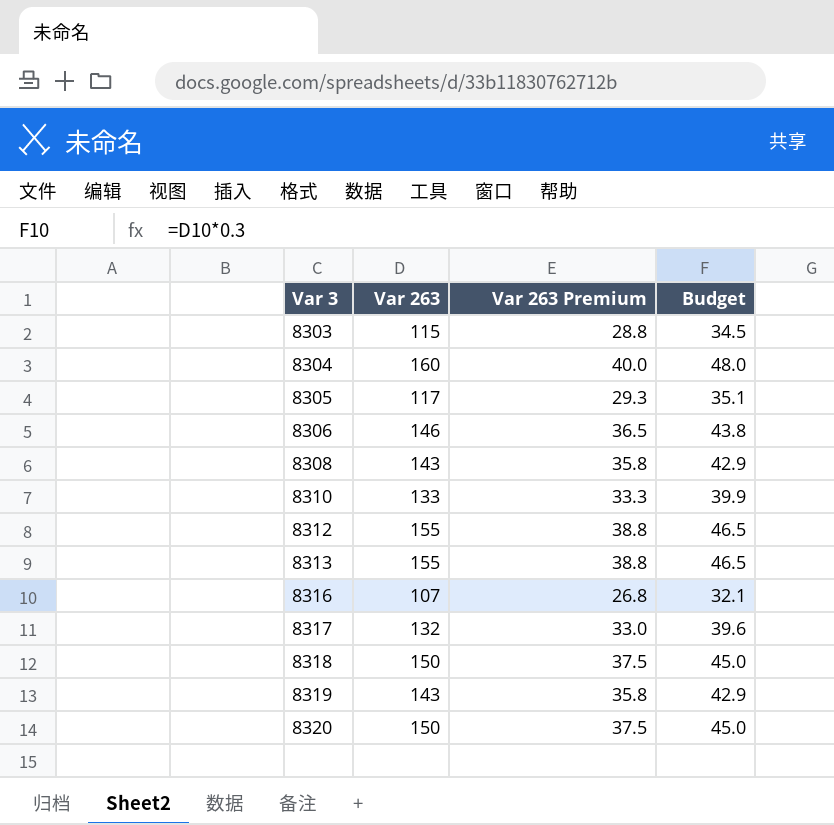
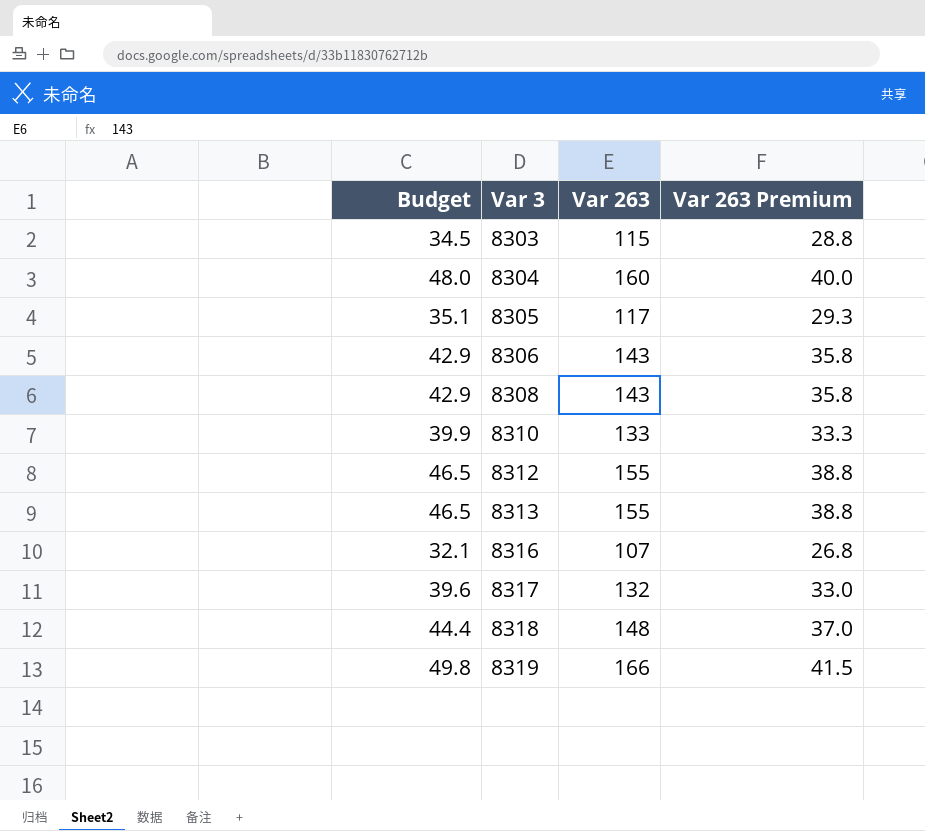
column Budget | position: 4 -> 1
row 8320: 150 | 37.5 | 45.0 -> none
8306 | Budget: 43.8 -> 42.9
8306 | Var 263: 146 -> 143
8306 | Var 263 Premium: 36.5 -> 35.8
8318 | Budget: 45.0 -> 44.4
8318 | Var 263: 150 -> 148
8318 | Var 263 Premium: 37.5 -> 37.0
8319 | Budget: 42.9 -> 49.8
8319 | Var 263: 143 -> 166
8319 | Var 263 Premium: 35.8 -> 41.5

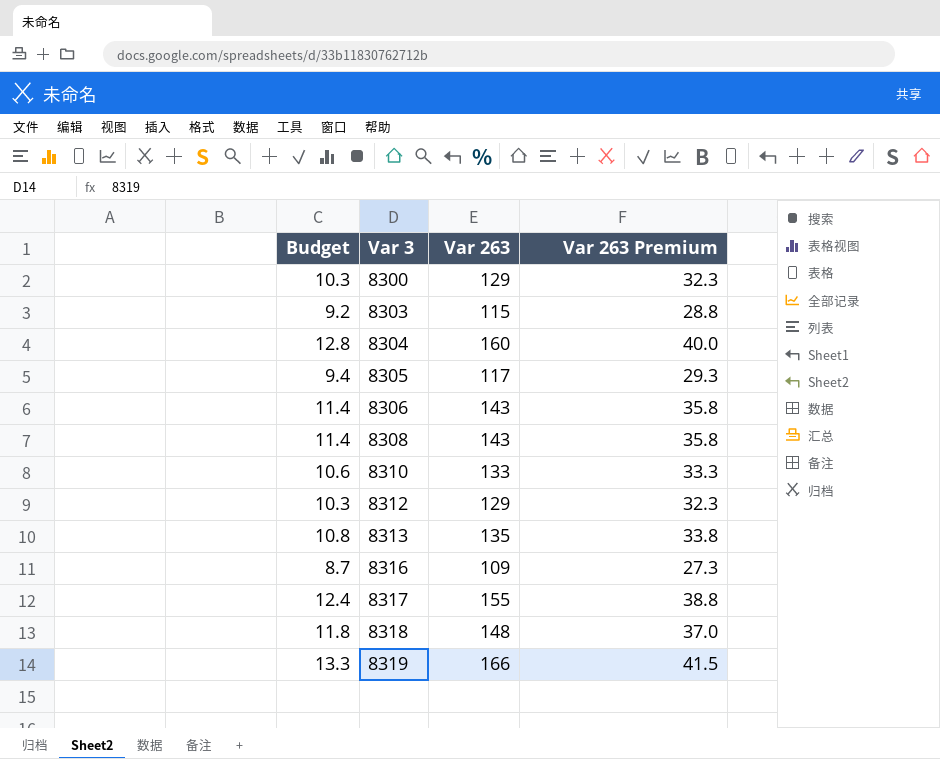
column Budget | formula: [Var 263] * 0.3 -> [Var 263] * 0.08
row 8300: none -> 10.3 | 129 | 32.3
8312 | Var 263: 155 -> 129
8312 | Var 263 Premium: 38.8 -> 32.3
8313 | Var 263: 155 -> 135
8313 | Var 263 Premium: 38.8 -> 33.8
8316 | Var 263: 107 -> 109
8316 | Var 263 Premium: 26.8 -> 27.3
8317 | Var 263: 132 -> 155
8317 | Var 263 Premium: 33.0 -> 38.8

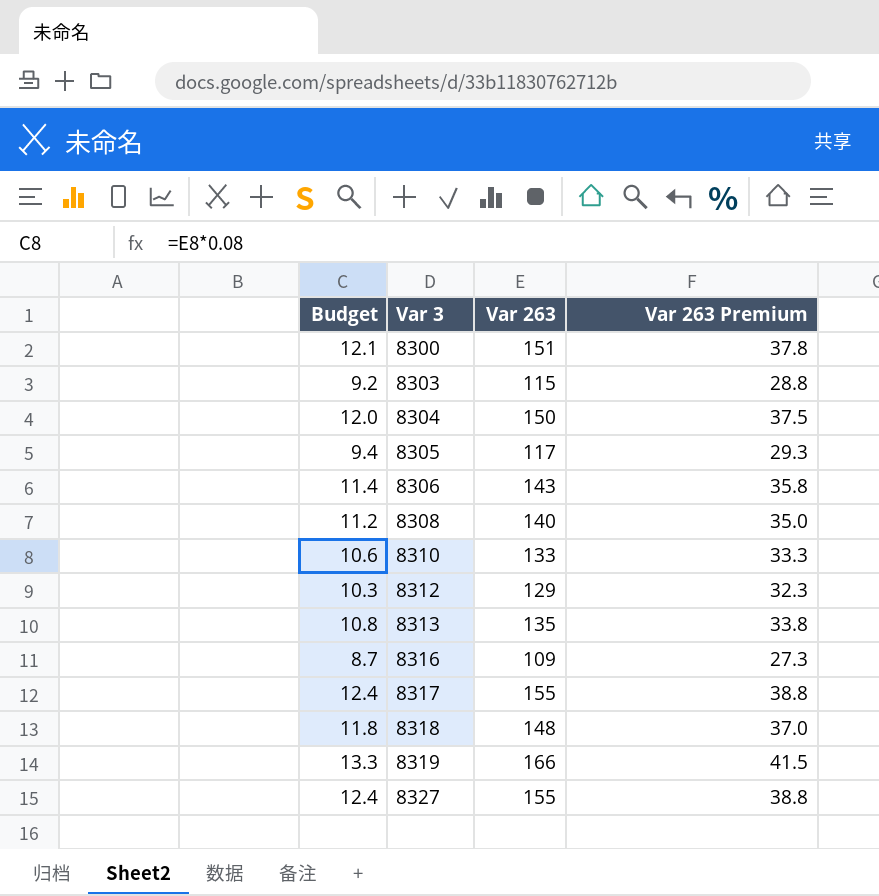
8300 | Budget: 10.3 -> 12.1
8300 | Var 263: 129 -> 151
8300 | Var 263 Premium: 32.3 -> 37.8
8304 | Budget: 12.8 -> 12.0
8304 | Var 263: 160 -> 150
8304 | Var 263 Premium: 40.0 -> 37.5
8308 | Budget: 11.4 -> 11.2
8308 | Var 263: 143 -> 140
8308 | Var 263 Premium: 35.8 -> 35.0
row 8327: none -> 12.4 | 155 | 38.8

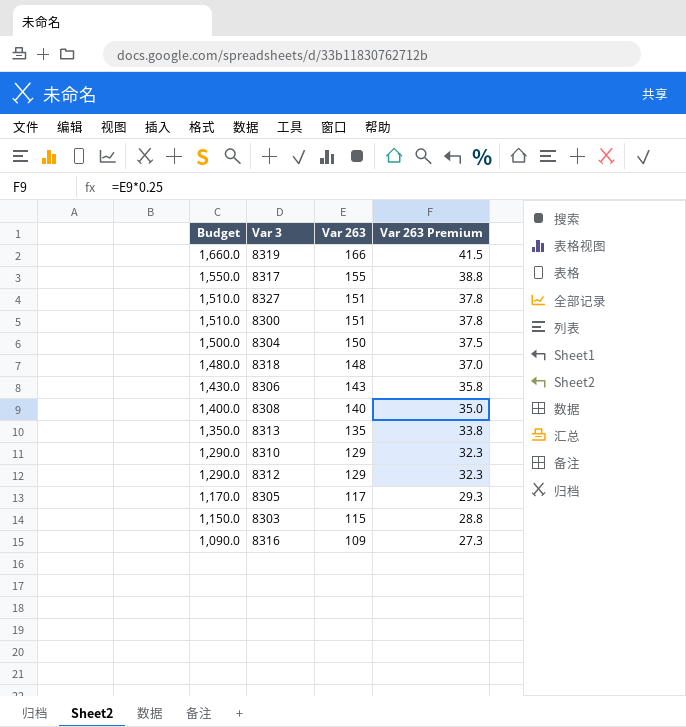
row order: Var 3 ascending -> Budget descending
column Budget | formula: [Var 263] * 0.08 -> [Var 263] * 10
8327 | Var 263: 155 -> 151
8327 | Var 263 Premium: 38.8 -> 37.8
8310 | Var 263: 133 -> 129
8310 | Var 263 Premium: 33.3 -> 32.3

